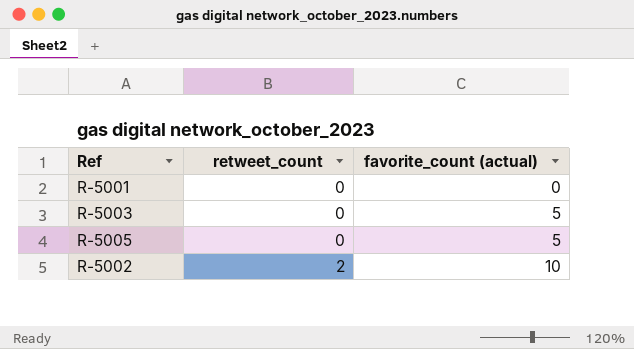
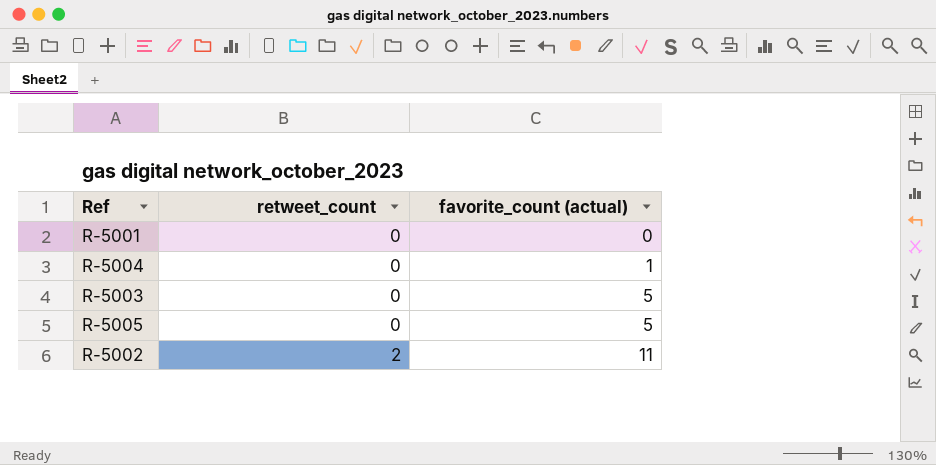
row R-5004: none -> 0 | 1
R-5002 | favorite_count (actual): 10 -> 11

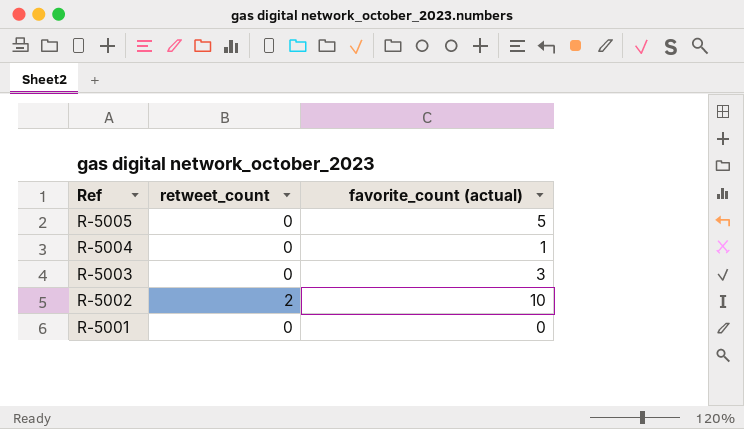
row order: retweet_count ascending -> Ref descending
R-5003 | favorite_count (actual): 5 -> 3
R-5002 | favorite_count (actual): 11 -> 10

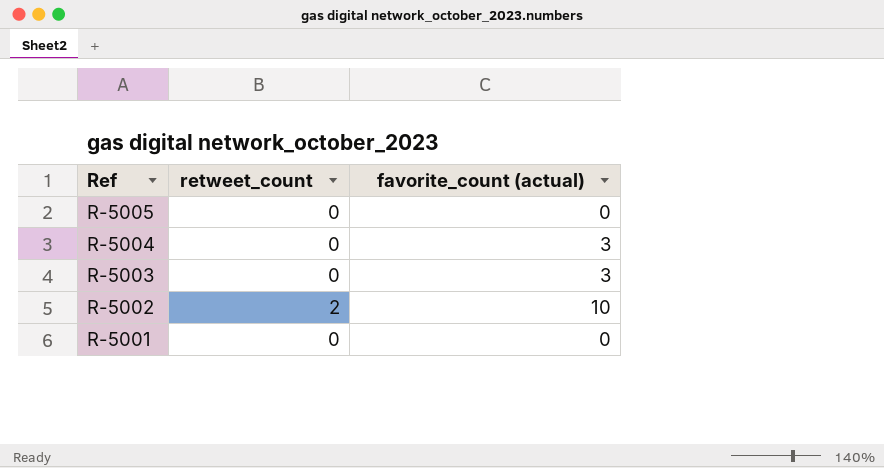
R-5005 | favorite_count (actual): 5 -> 0
R-5004 | favorite_count (actual): 1 -> 3

